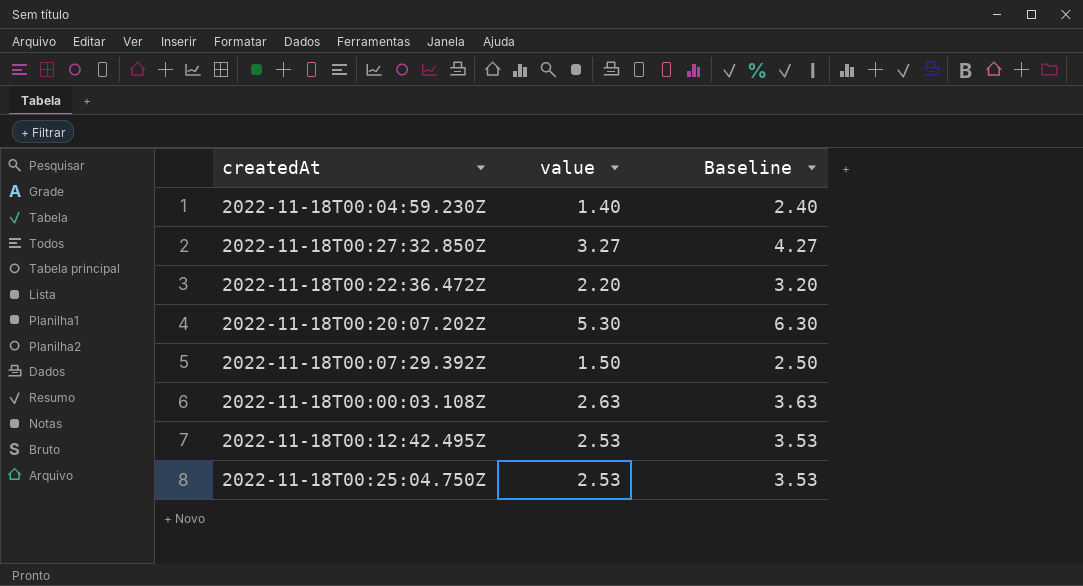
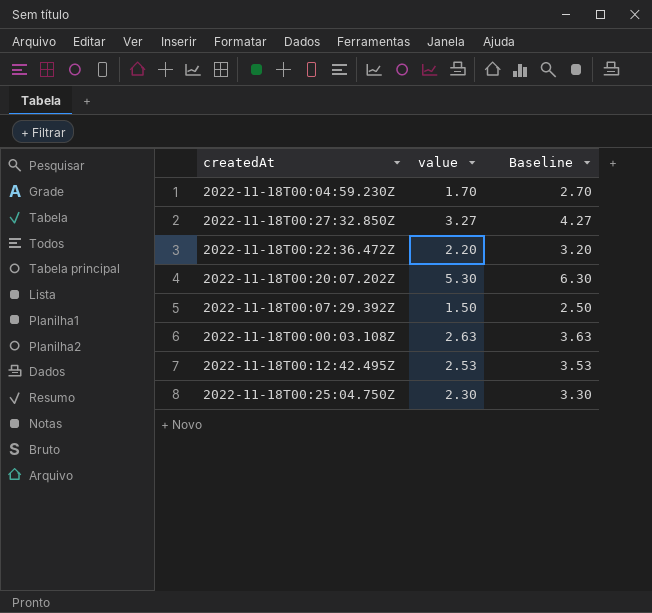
2022-11-18T00:04:59.230Z | value: 1.40 -> 1.70
2022-11-18T00:04:59.230Z | Baseline: 2.40 -> 2.70
2022-11-18T00:25:04.750Z | value: 2.53 -> 2.30
2022-11-18T00:25:04.750Z | Baseline: 3.53 -> 3.30

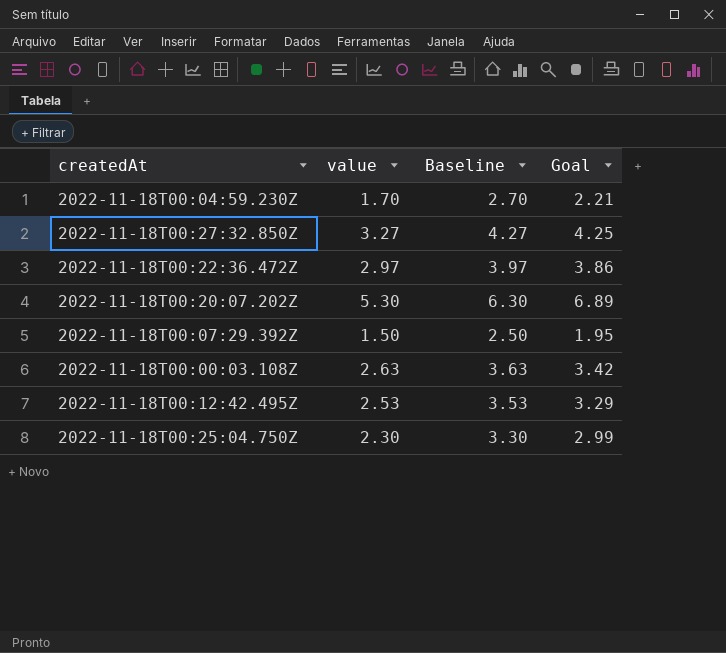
column Goal | formula: none -> [value] * 1.3
2022-11-18T00:22:36.472Z | value: 2.20 -> 2.97
2022-11-18T00:22:36.472Z | Baseline: 3.20 -> 3.97

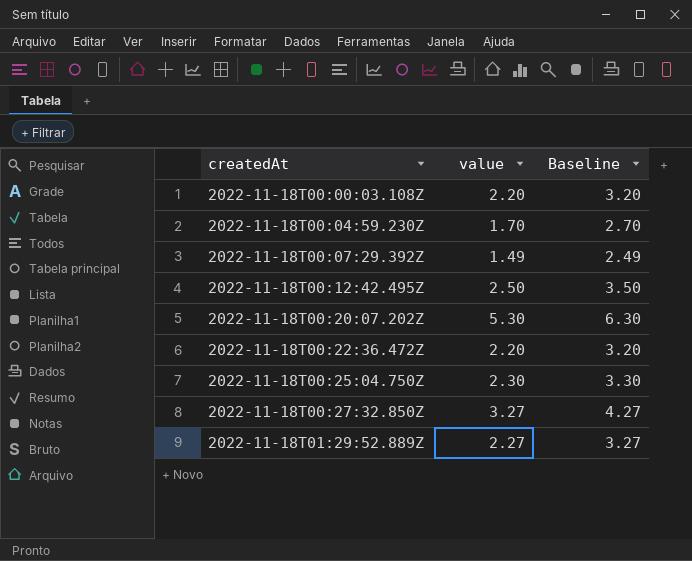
row order: none -> createdAt ascending
column Goal | formula: [value] * 1.3 -> none
2022-11-18T00:00:03.108Z | value: 2.63 -> 2.20
2022-11-18T00:00:03.108Z | Baseline: 3.63 -> 3.20
2022-11-18T00:07:29.392Z | value: 1.50 -> 1.49
2022-11-18T00:07:29.392Z | Baseline: 2.50 -> 2.49
2022-11-18T00:12:42.495Z | value: 2.53 -> 2.50
2022-11-18T00:12:42.495Z | Baseline: 3.53 -> 3.50
2022-11-18T00:22:36.472Z | value: 2.97 -> 2.20
2022-11-18T00:22:36.472Z | Baseline: 3.97 -> 3.20
row 2022-11-18T01:29:52.889Z: none -> 2.27 | 3.27

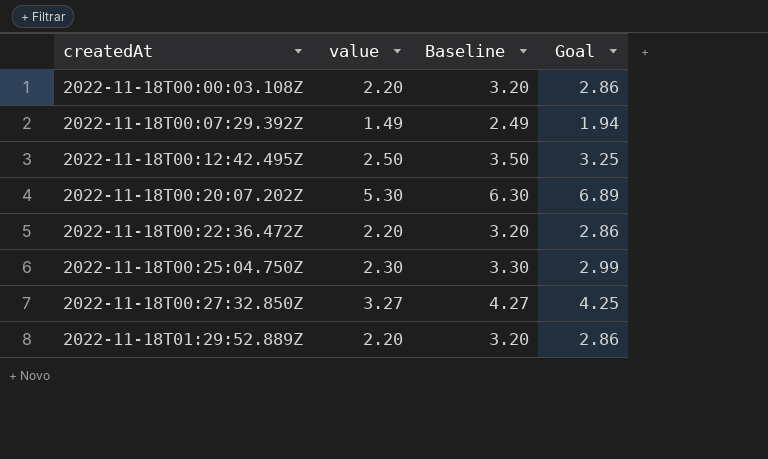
column Goal | formula: none -> [value] * 1.3
row 2022-11-18T00:04:59.230Z: 1.70 | 2.70 -> none
2022-11-18T01:29:52.889Z | value: 2.27 -> 2.20
2022-11-18T01:29:52.889Z | Baseline: 3.27 -> 3.20

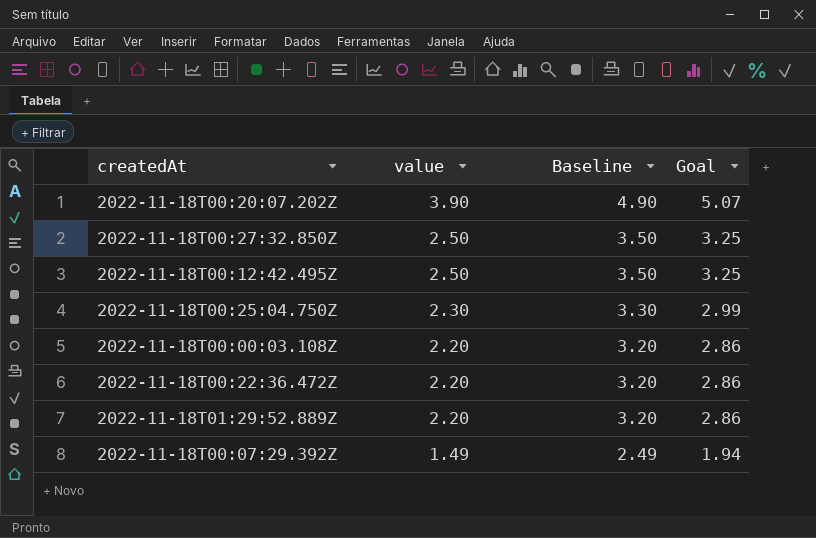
row order: createdAt ascending -> value descending
2022-11-18T00:20:07.202Z | value: 5.30 -> 3.90
2022-11-18T00:20:07.202Z | Baseline: 6.30 -> 4.90
2022-11-18T00:20:07.202Z | Goal: 6.89 -> 5.07
2022-11-18T00:27:32.850Z | value: 3.27 -> 2.50
2022-11-18T00:27:32.850Z | Baseline: 4.27 -> 3.50
2022-11-18T00:27:32.850Z | Goal: 4.25 -> 3.25

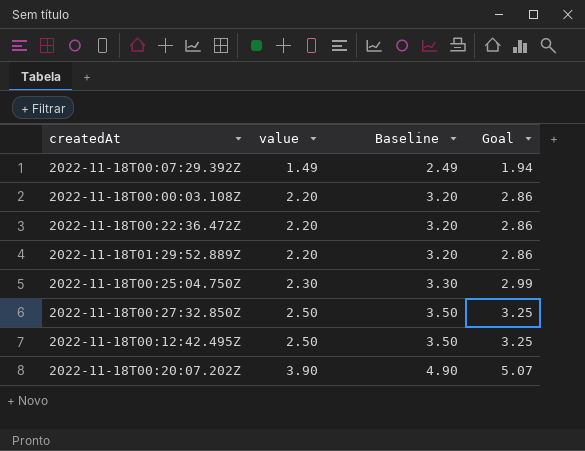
row order: value descending -> value ascending

